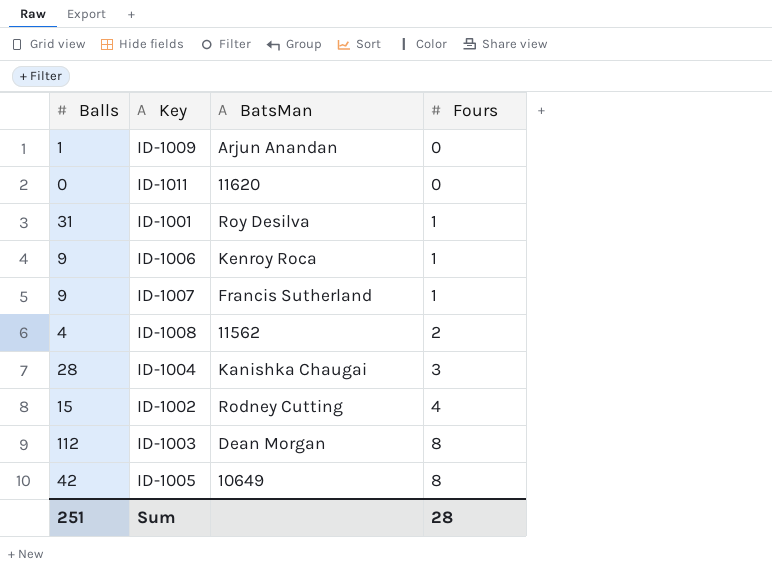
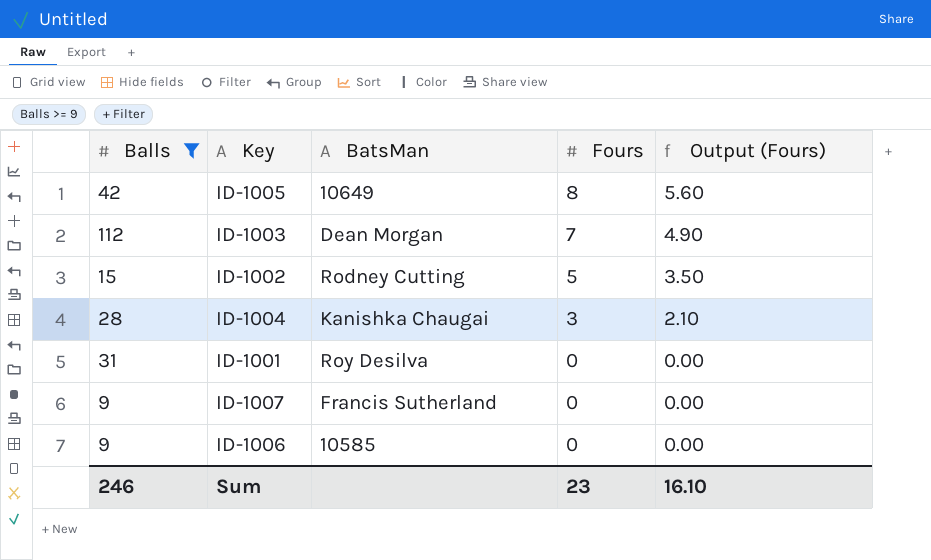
filter: none -> Balls >= 9
row order: Fours ascending -> Fours descending
column Output (Fours) | formula: none -> [Fours] * 0.7
ID-1003 | Fours: 8 -> 7
ID-1002 | Fours: 4 -> 5
ID-1001 | Fours: 1 -> 0
ID-1007 | Fours: 1 -> 0
ID-1006 | BatsMan: Kenroy Roca -> 10585
ID-1006 | Fours: 1 -> 0
Sum | Balls: 251 -> 246
Sum | Fours: 28 -> 23

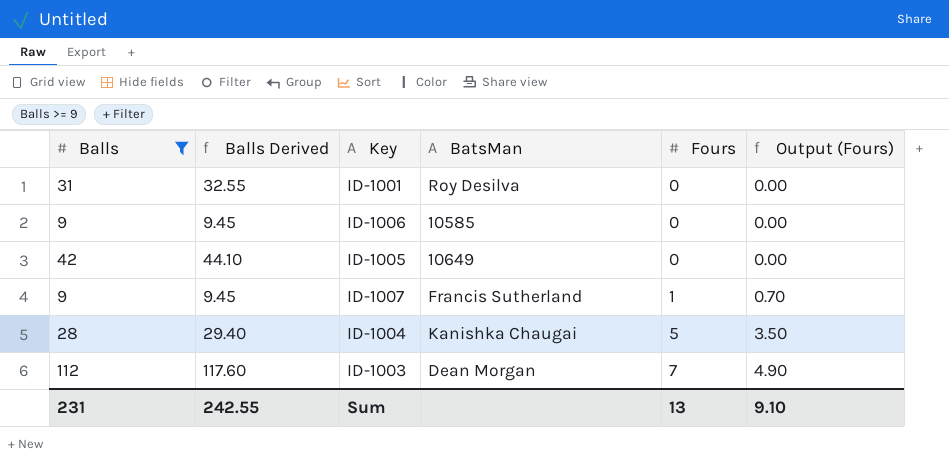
row order: Fours descending -> Fours ascending
column Balls Derived | formula: none -> [Balls] * 1.05
row ID-1002: 15 | Rodney Cutting | 5 | 3.50 -> none
ID-1005 | Fours: 8 -> 0
ID-1005 | Output (Fours): 5.60 -> 0.00
ID-1007 | Fours: 0 -> 1
ID-1007 | Output (Fours): 0.00 -> 0.70
ID-1004 | Fours: 3 -> 5
ID-1004 | Output (Fours): 2.10 -> 3.50
Sum | Balls: 246 -> 231
Sum | Fours: 23 -> 13
Sum | Output (Fours): 16.10 -> 9.10

